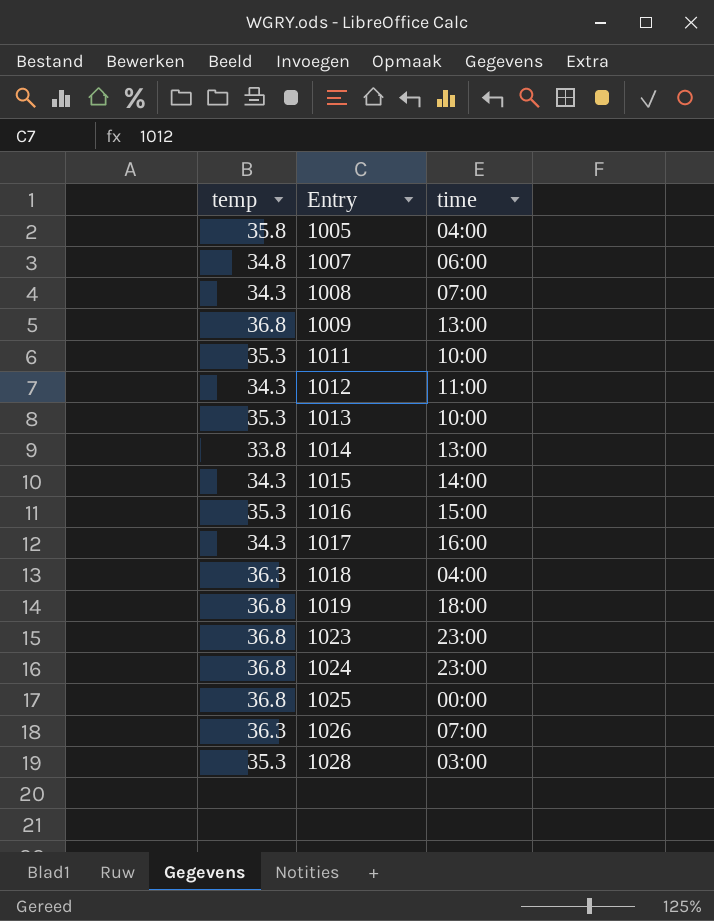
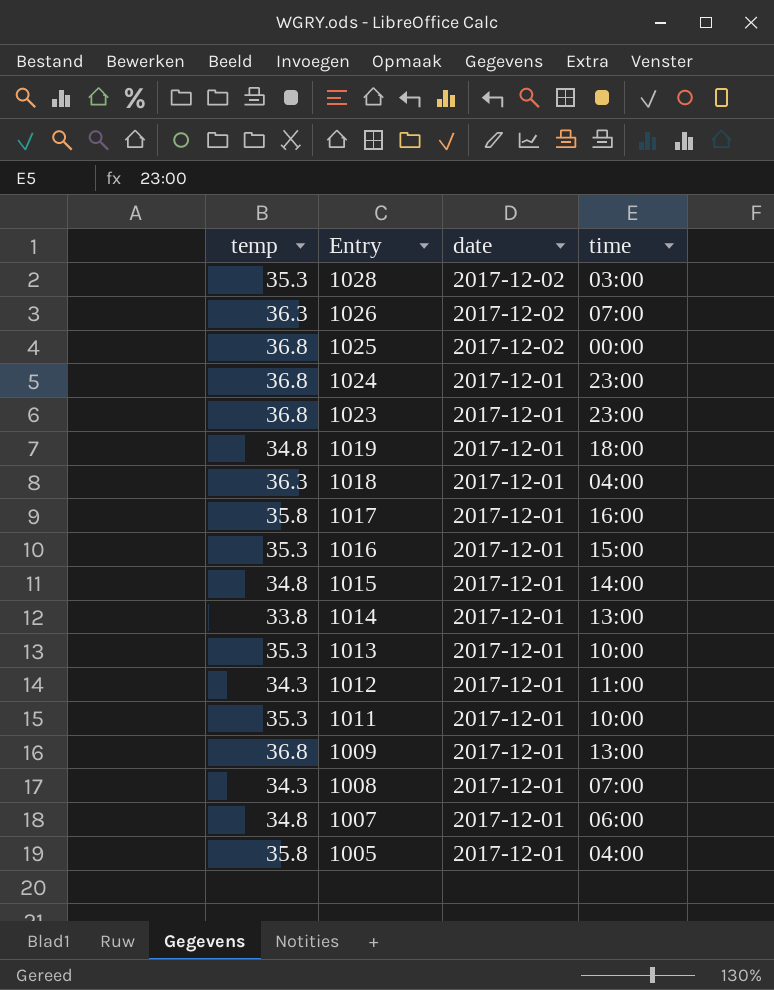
row order: Entry ascending -> Entry descending
column date | position: none -> 3
1019 | temp: 36.8 -> 34.8
1017 | temp: 34.3 -> 35.8
1015 | temp: 34.3 -> 34.8

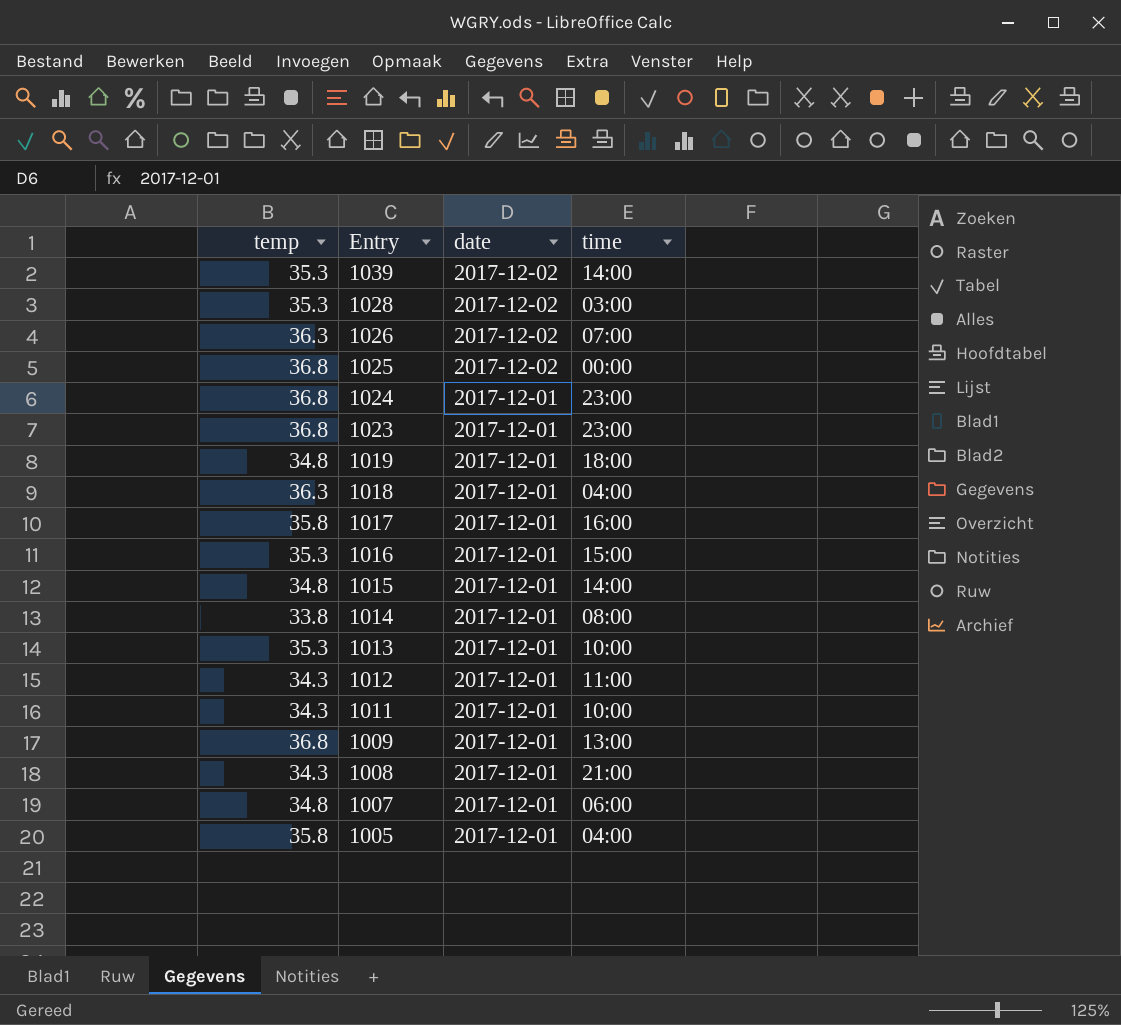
row 1039: none -> 35.3 | 2017-12-02 | 14:00
1014 | time: 13:00 -> 08:00
1011 | temp: 35.3 -> 34.3
1008 | time: 07:00 -> 21:00

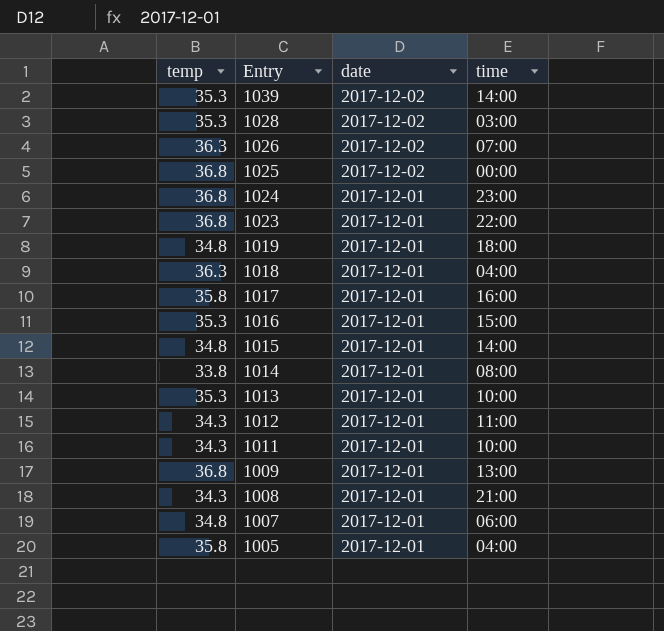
1023 | time: 23:00 -> 22:00

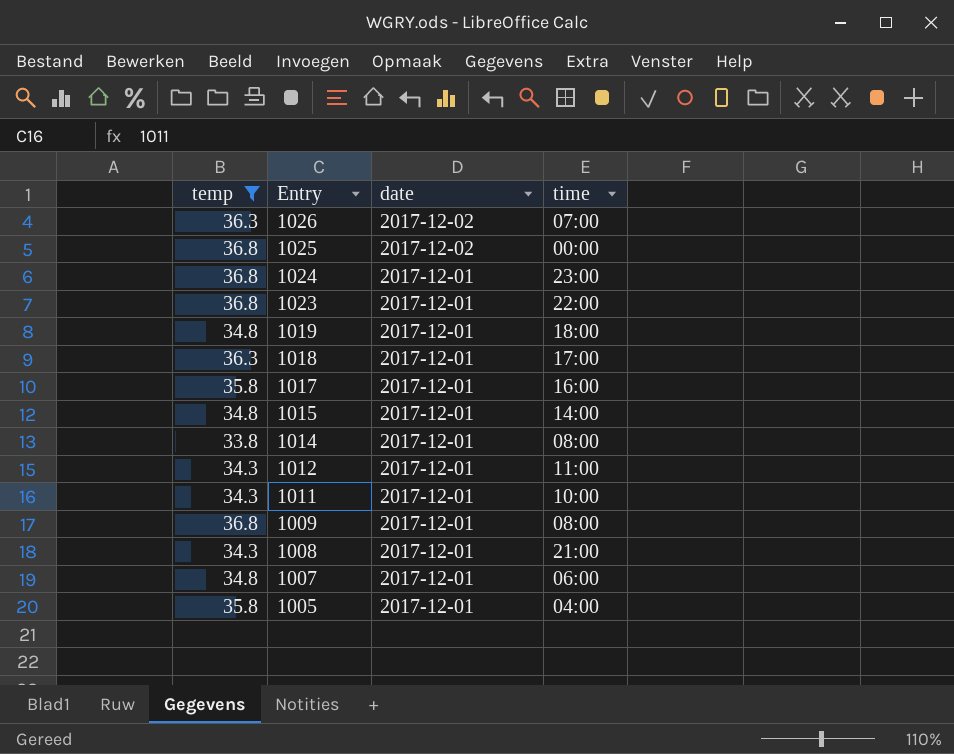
filter: none -> temp != 35.3
1018 | time: 04:00 -> 17:00
1009 | time: 13:00 -> 08:00

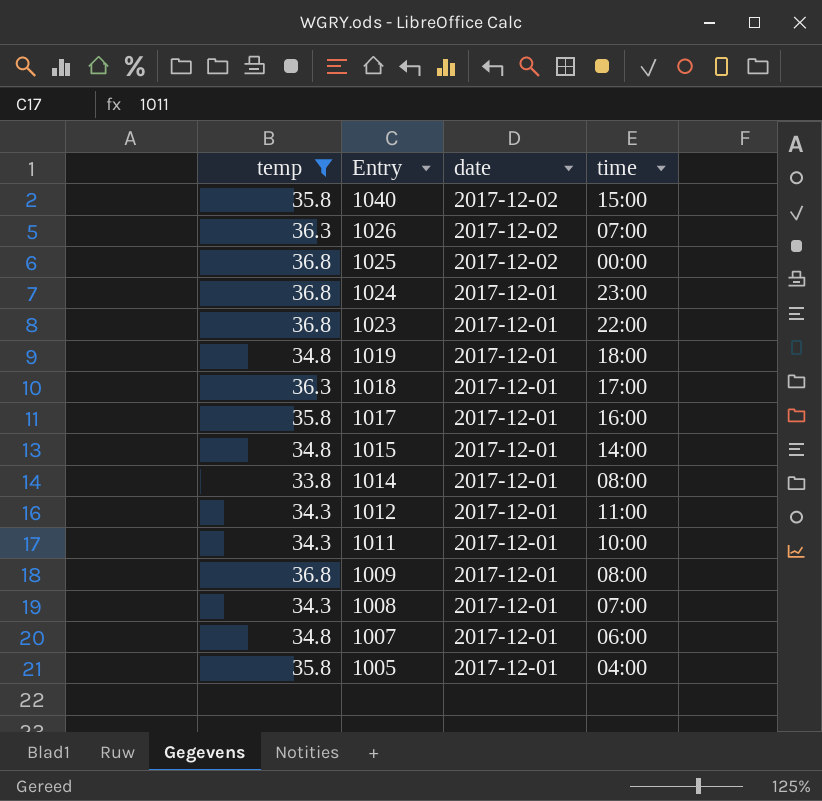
row 1040: none -> 35.8 | 2017-12-02 | 15:00
1008 | time: 21:00 -> 07:00

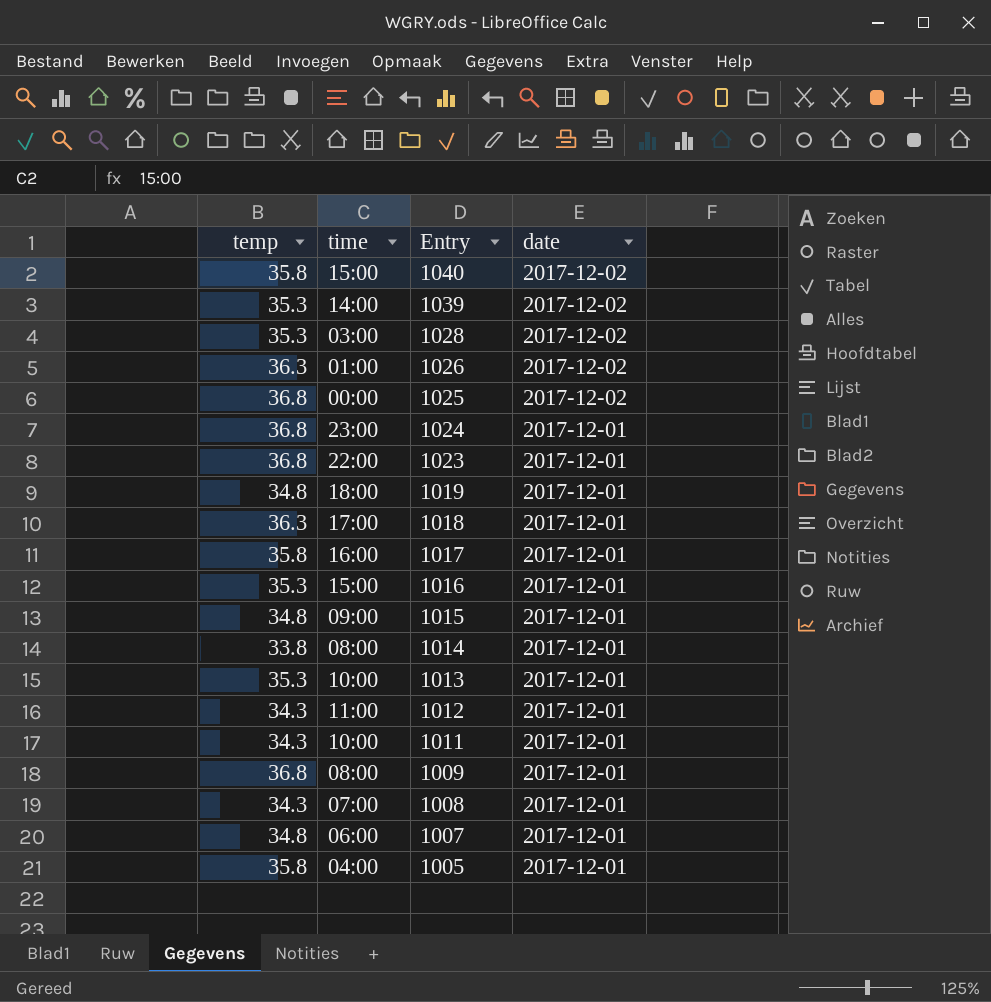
filter: temp != 35.3 -> none
column time | position: 4 -> 2
1026 | time: 07:00 -> 01:00
1015 | time: 14:00 -> 09:00

